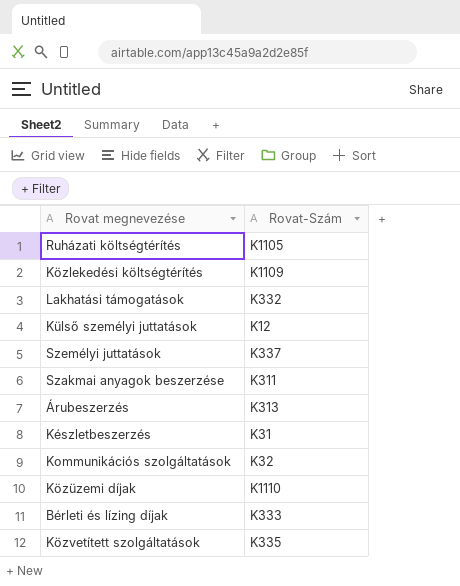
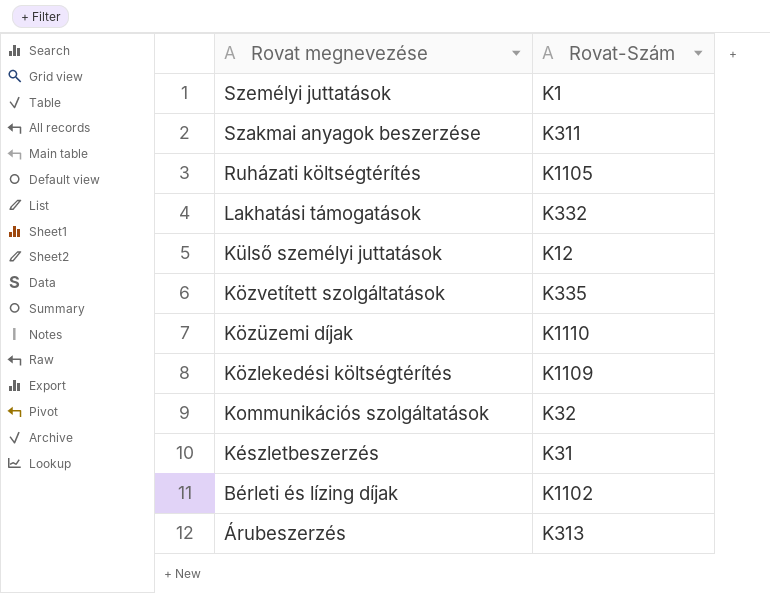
row order: none -> Rovat megnevezése descending
Személyi juttatások | Rovat-Szám: K337 -> K1
Bérleti és lízing díjak | Rovat-Szám: K333 -> K1102

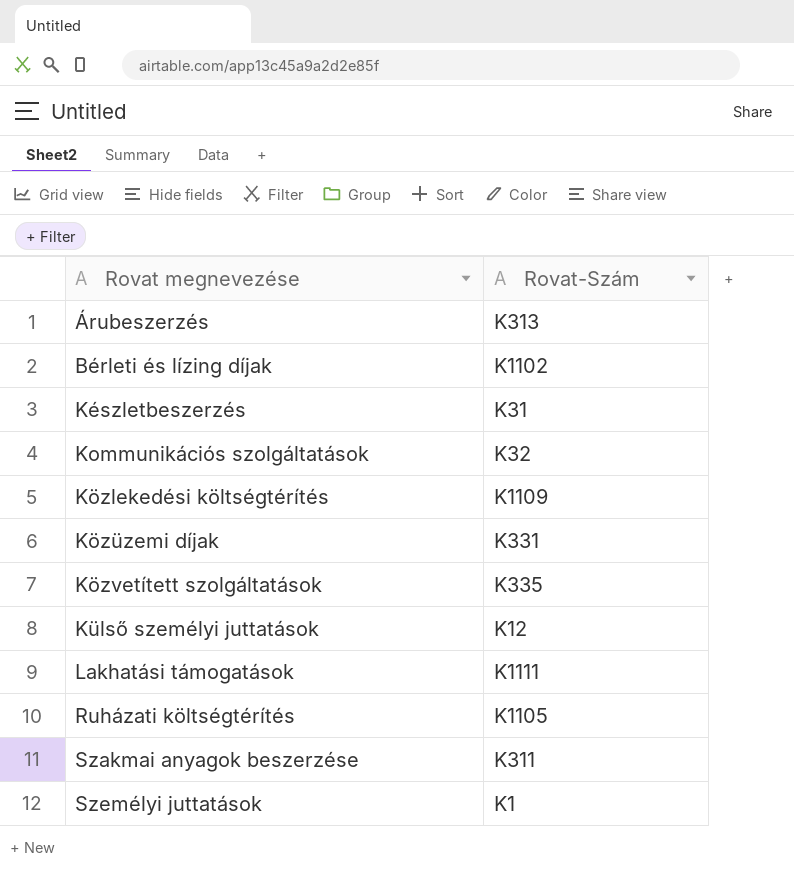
row order: Rovat megnevezése descending -> Rovat megnevezése ascending
Közüzemi díjak | Rovat-Szám: K1110 -> K331
Lakhatási támogatások | Rovat-Szám: K332 -> K1111

